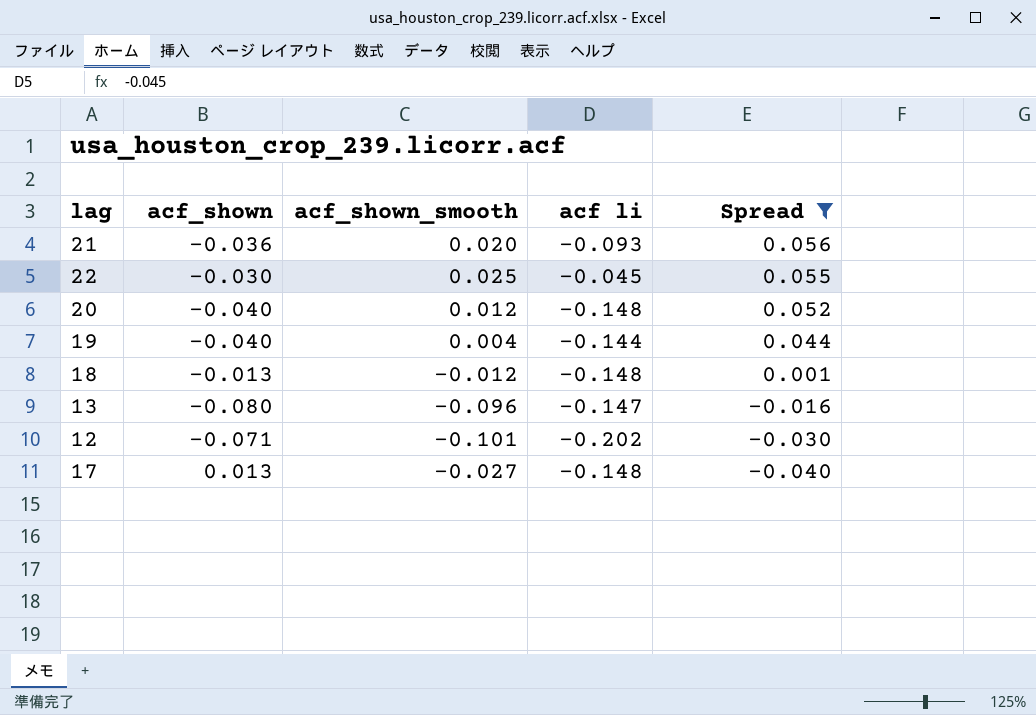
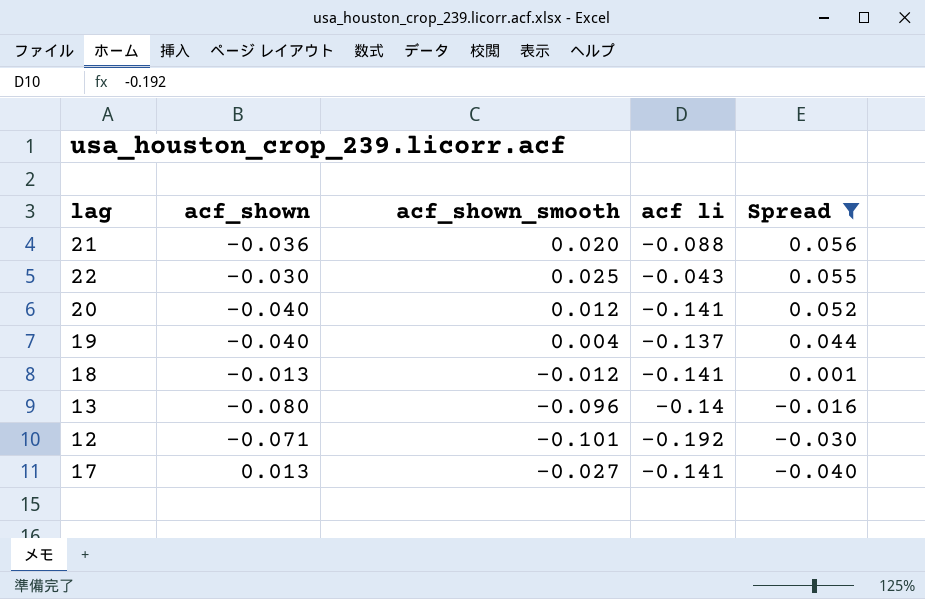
21 | acf li: -0.093 -> -0.088
22 | acf li: -0.045 -> -0.043
20 | acf li: -0.148 -> -0.141
19 | acf li: -0.144 -> -0.137
18 | acf li: -0.148 -> -0.141
13 | acf li: -0.147 -> -0.14
12 | acf li: -0.202 -> -0.192
17 | acf li: -0.148 -> -0.141

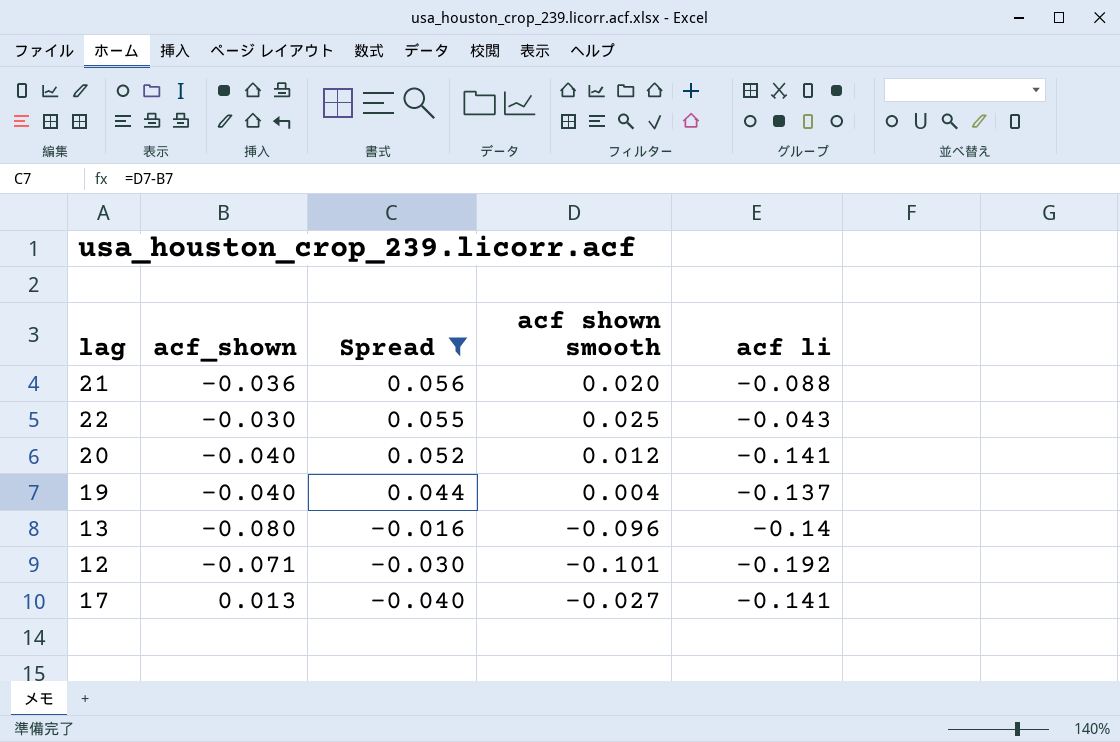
column Spread | position: 5 -> 3
column name: acf_shown_smooth -> acf shown smooth
row 18: -0.013 | -0.012 | -0.141 | 0.001 -> none

